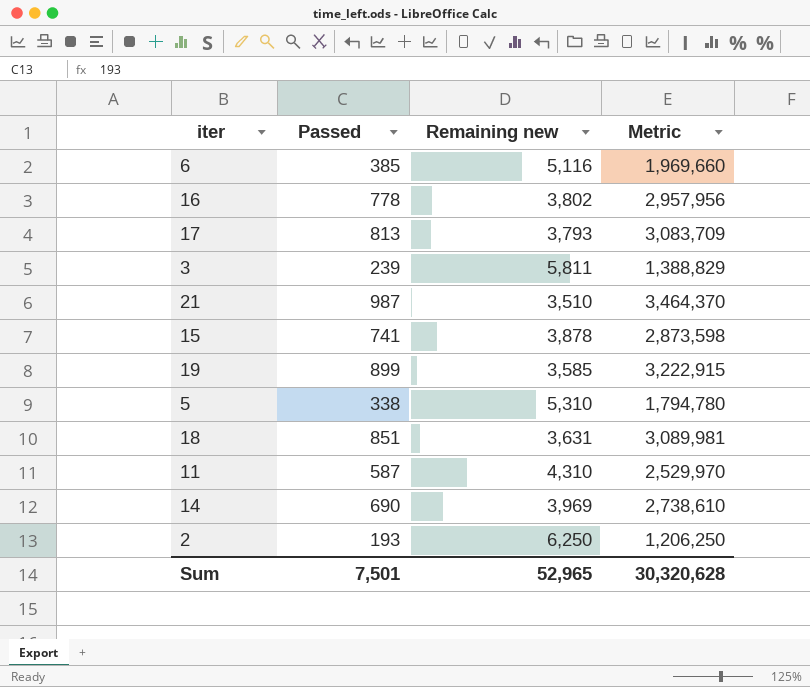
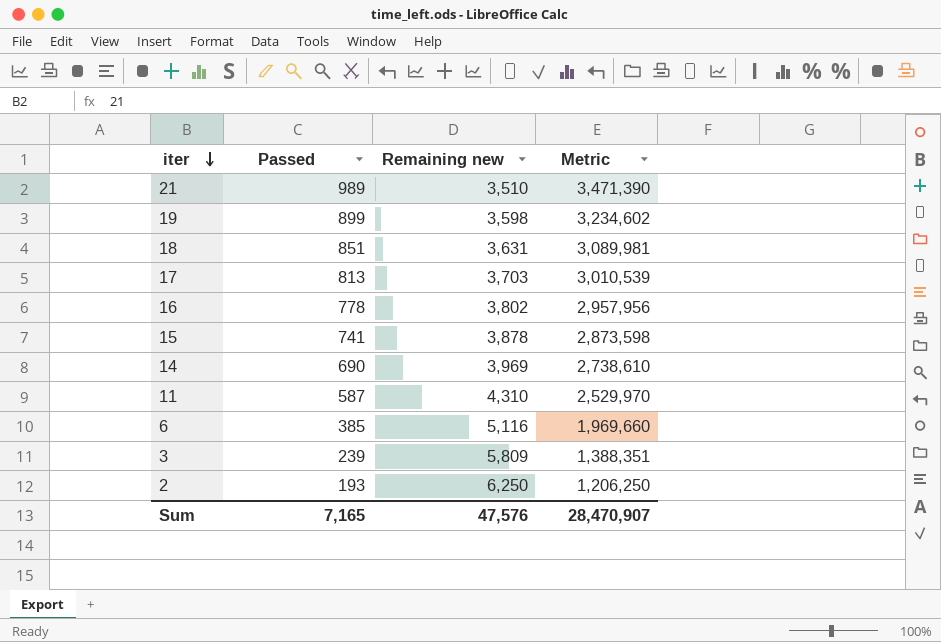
row order: none -> iter descending
row 5: 338 | 5,310 | 1,794,780 -> none
21 | Passed: 987 -> 989
21 | Metric: 3,464,370 -> 3,471,390
19 | Remaining new: 3,585 -> 3,598
19 | Metric: 3,222,915 -> 3,234,602
17 | Remaining new: 3,793 -> 3,703
17 | Metric: 3,083,709 -> 3,010,539
3 | Remaining new: 5,811 -> 5,809
3 | Metric: 1,388,829 -> 1,388,351
Sum | Passed: 7,501 -> 7,165
Sum | Remaining new: 52,965 -> 47,576
Sum | Metric: 30,320,628 -> 28,470,907

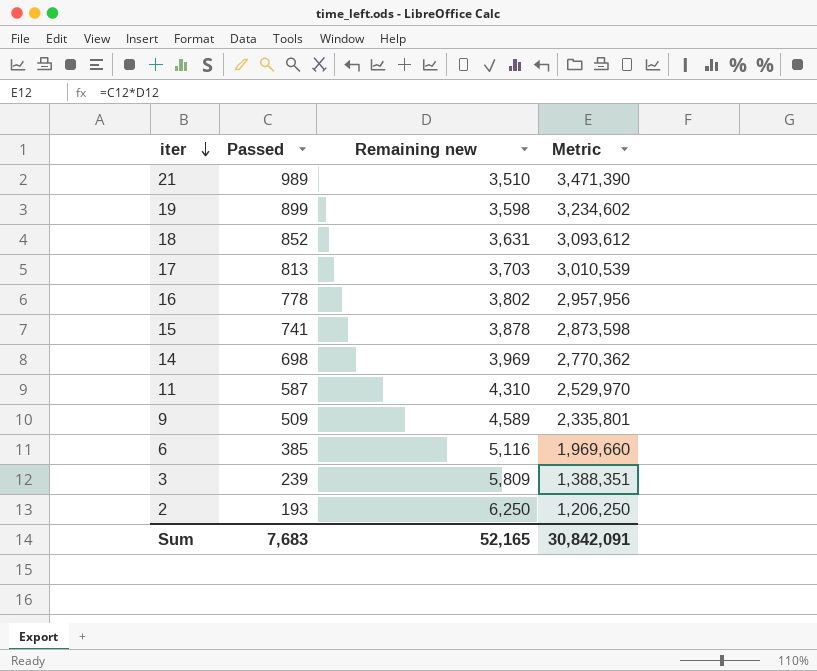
18 | Passed: 851 -> 852
18 | Metric: 3,089,981 -> 3,093,612
14 | Passed: 690 -> 698
14 | Metric: 2,738,610 -> 2,770,362
row 9: none -> 509 | 4,589 | 2,335,801
Sum | Passed: 7,165 -> 7,683
Sum | Remaining new: 47,576 -> 52,165
Sum | Metric: 28,470,907 -> 30,842,091

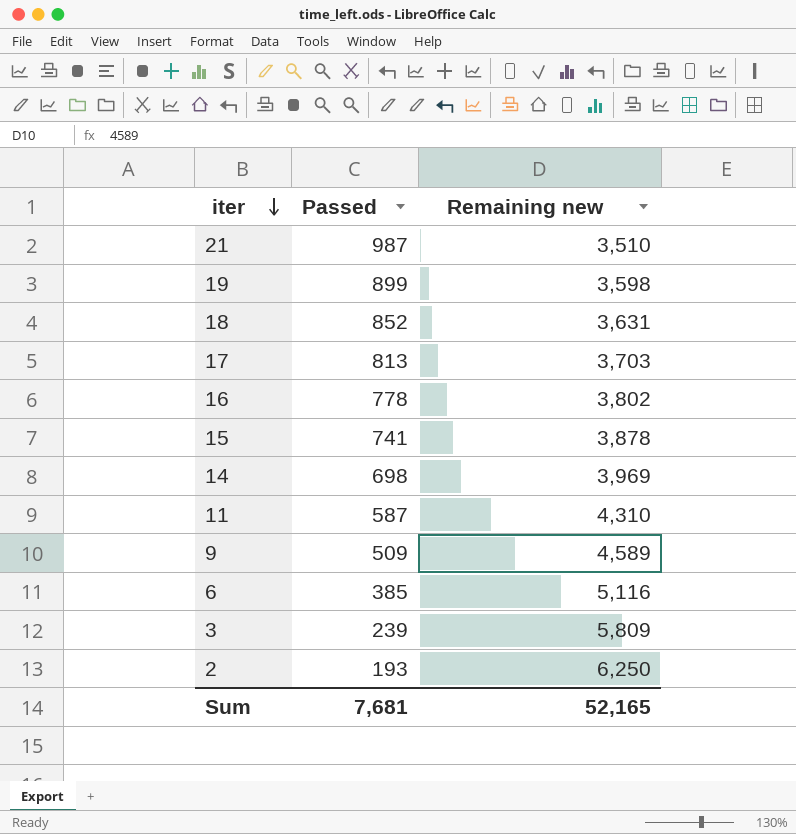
column Metric | formula: [Passed] * [Remaining new] -> none
21 | Passed: 989 -> 987
Sum | Passed: 7,683 -> 7,681

